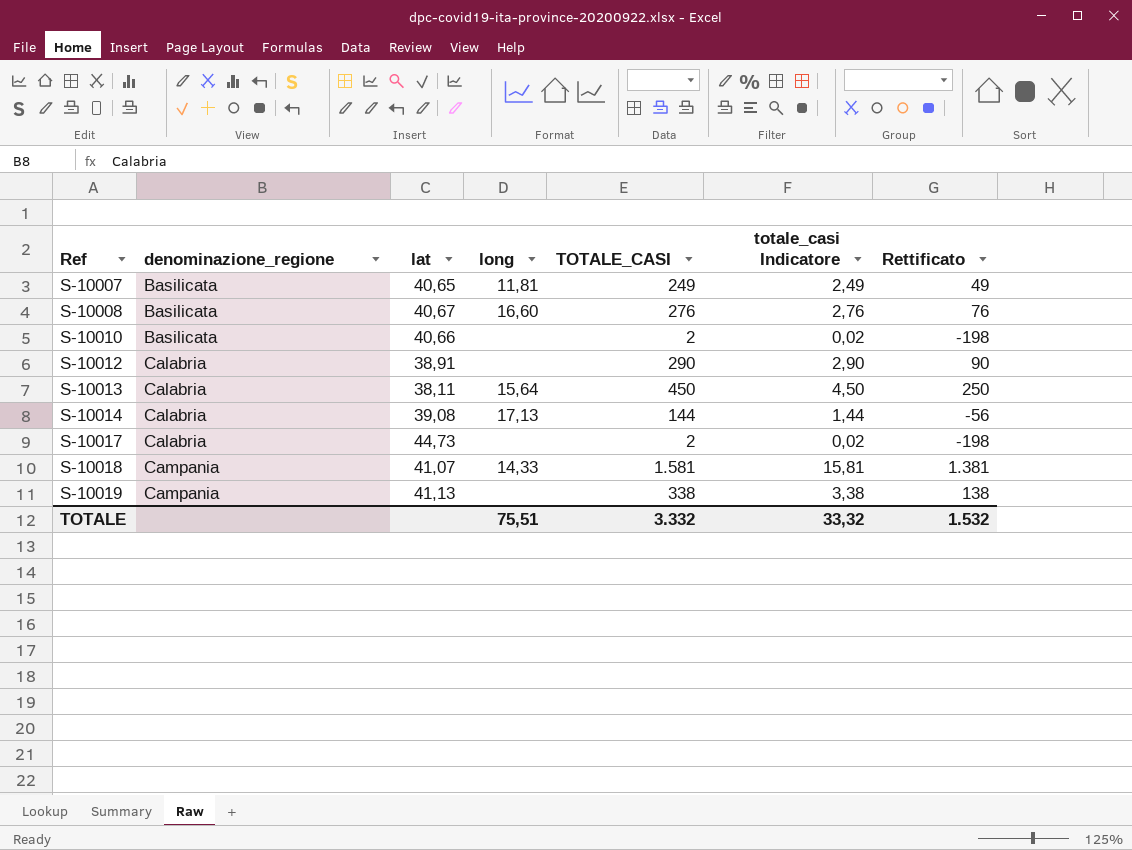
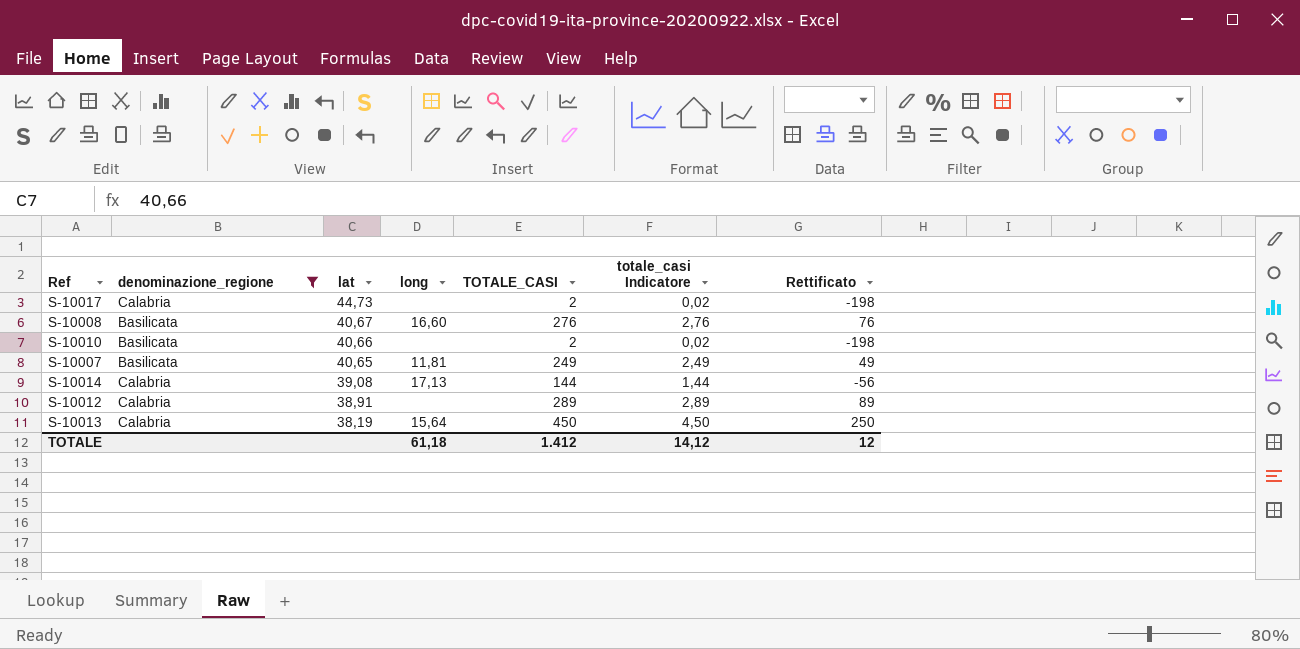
filter: none -> denominazione_regione != Campania
row order: Ref ascending -> lat descending
S-10012 | TOTALE_CASI: 290 -> 289
S-10012 | totale_casi Indicatore: 2,90 -> 2,89
S-10012 | Rettificato: 90 -> 89
S-10013 | lat: 38,11 -> 38,19
TOTALE | long: 75,51 -> 61,18
TOTALE | TOTALE_CASI: 3.332 -> 1.412
TOTALE | totale_casi Indicatore: 33,32 -> 14,12
TOTALE | Rettificato: 1.532 -> 12

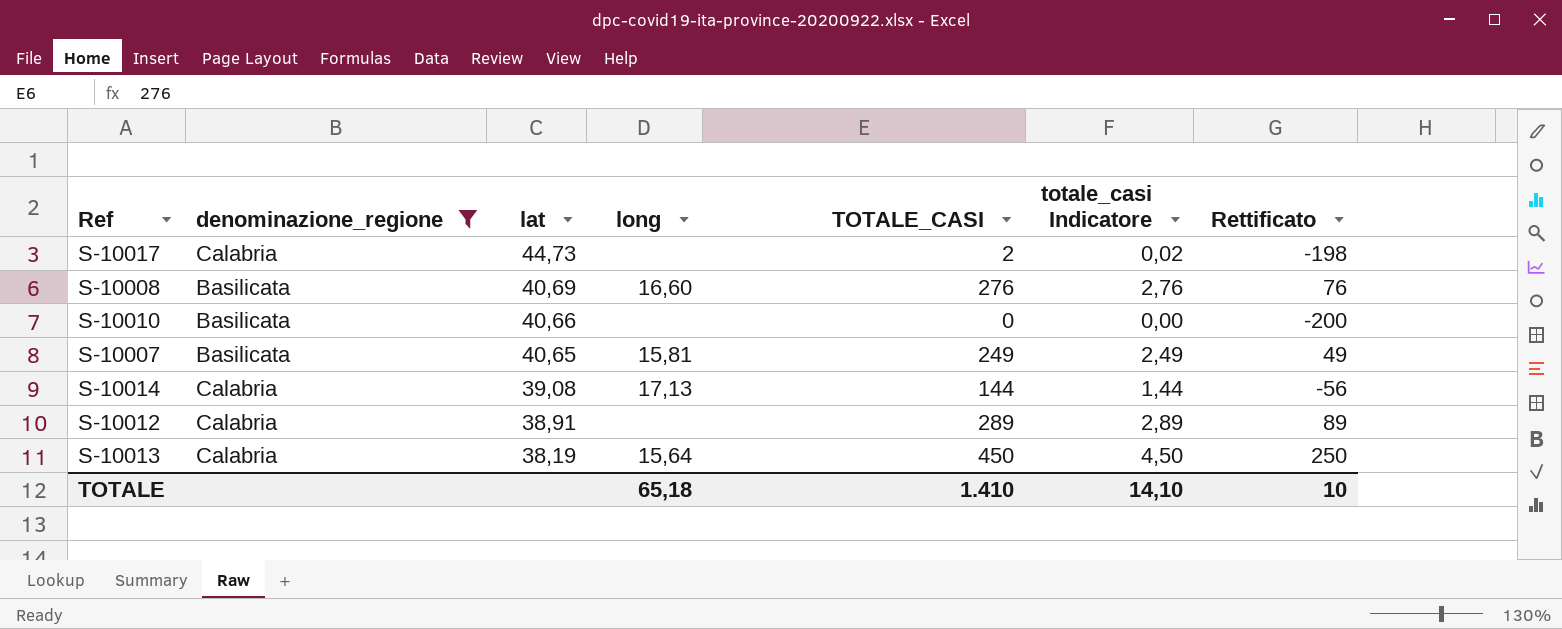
S-10008 | lat: 40,67 -> 40,69
S-10010 | TOTALE_CASI: 2 -> 0
S-10010 | totale_casi Indicatore: 0,02 -> 0,00
S-10010 | Rettificato: -198 -> -200
S-10007 | long: 11,81 -> 15,81
TOTALE | long: 61,18 -> 65,18
TOTALE | TOTALE_CASI: 1.412 -> 1.410
TOTALE | totale_casi Indicatore: 14,12 -> 14,10
TOTALE | Rettificato: 12 -> 10

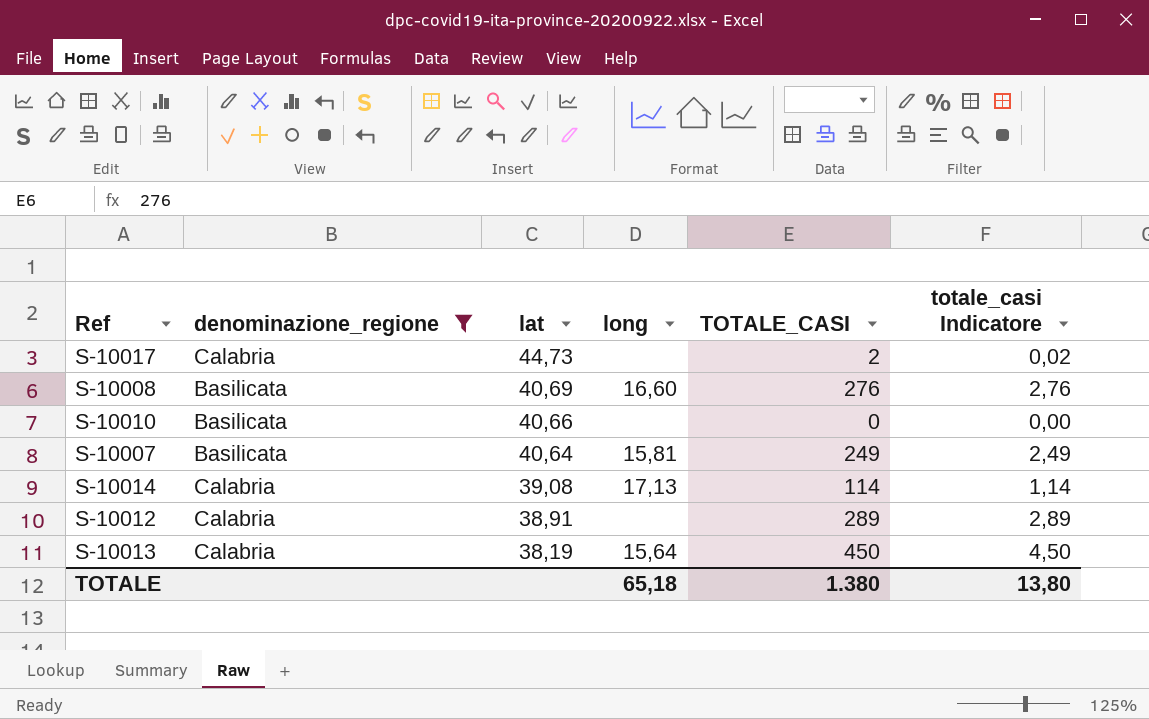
column Rettificato | formula: [TOTALE_CASI] - 200 -> none
S-10007 | lat: 40,65 -> 40,64
S-10014 | TOTALE_CASI: 144 -> 114
S-10014 | totale_casi Indicatore: 1,44 -> 1,14
TOTALE | TOTALE_CASI: 1.410 -> 1.380
TOTALE | totale_casi Indicatore: 14,10 -> 13,80

